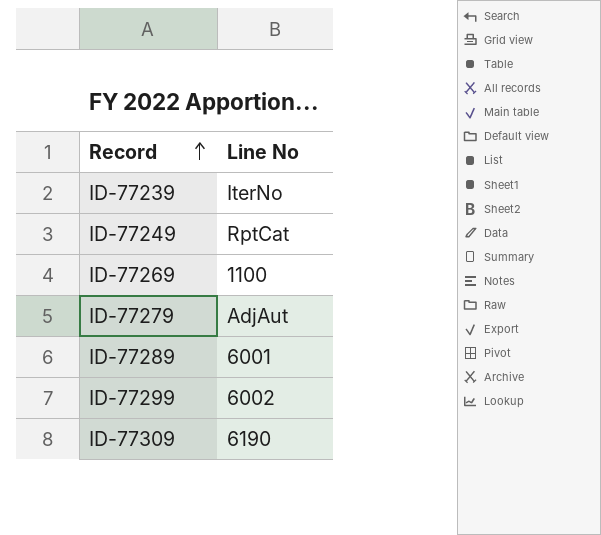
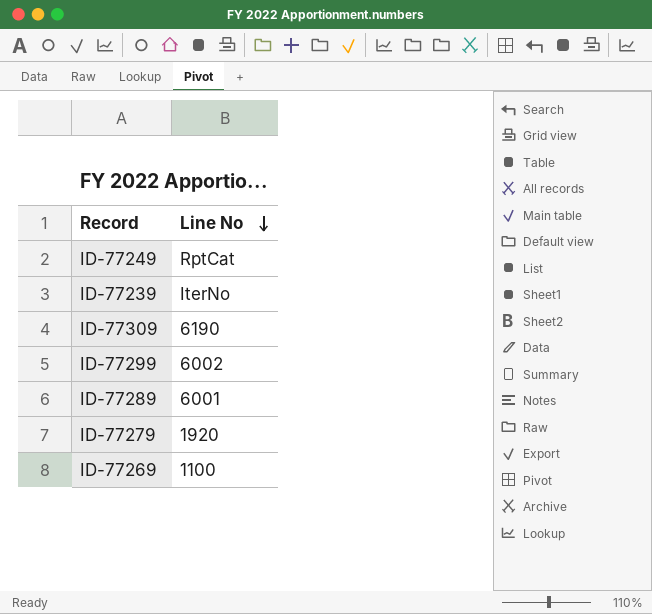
row order: Record ascending -> Line No descending
ID-77279 | Line No: AdjAut -> 1920

